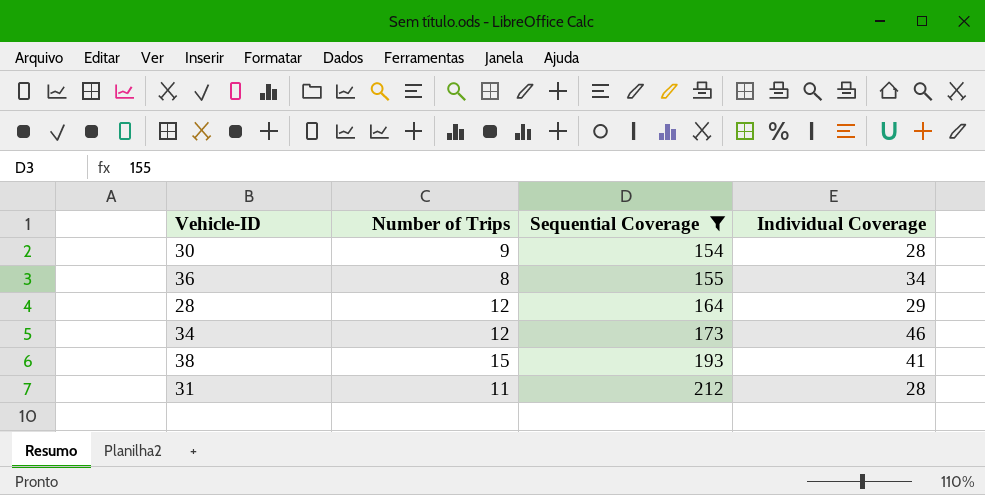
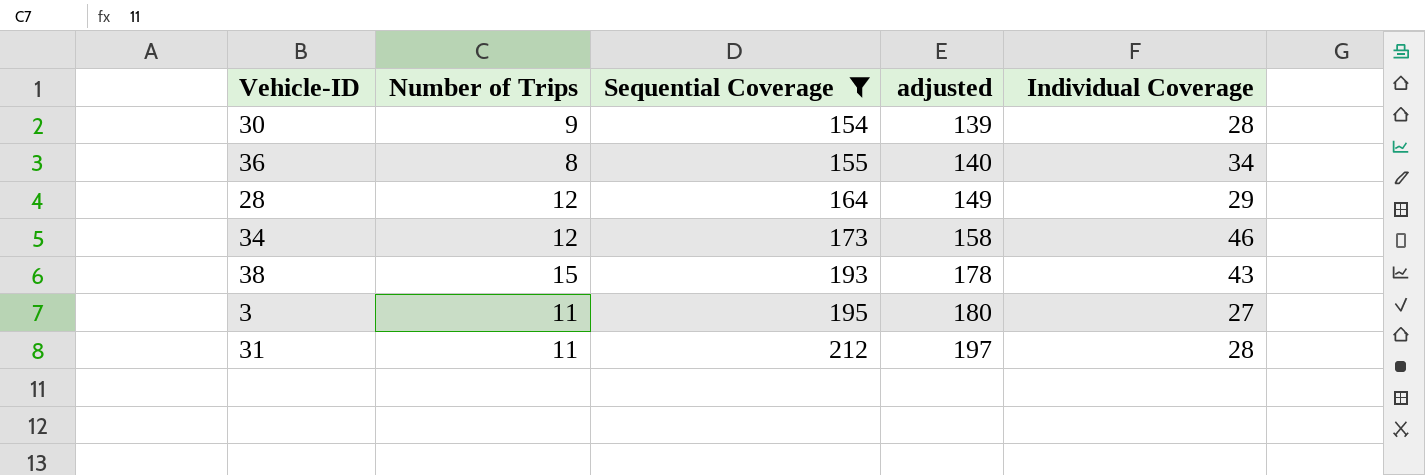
column adjusted | formula: none -> [Sequential Coverage] - 15
38 | Individual Coverage: 41 -> 43
row 3: none -> 11 | 195 | 180 | 27

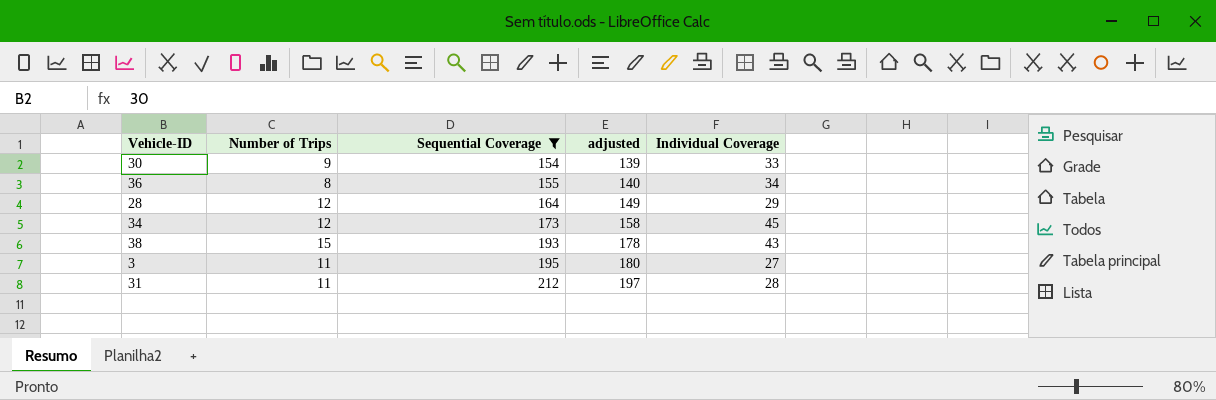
30 | Individual Coverage: 28 -> 33
34 | Individual Coverage: 46 -> 45

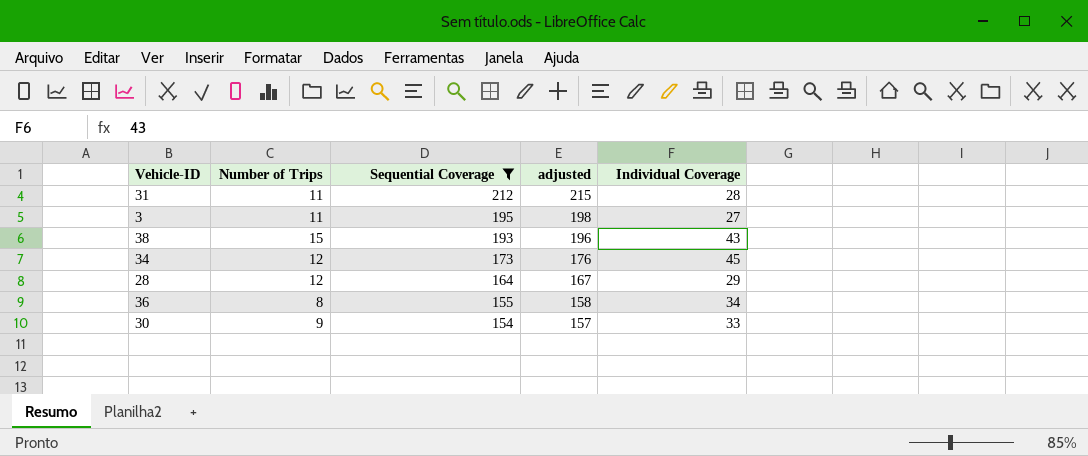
row order: Sequential Coverage ascending -> Sequential Coverage descending
column adjusted | formula: [Sequential Coverage] - 15 -> [Sequential Coverage] + 3

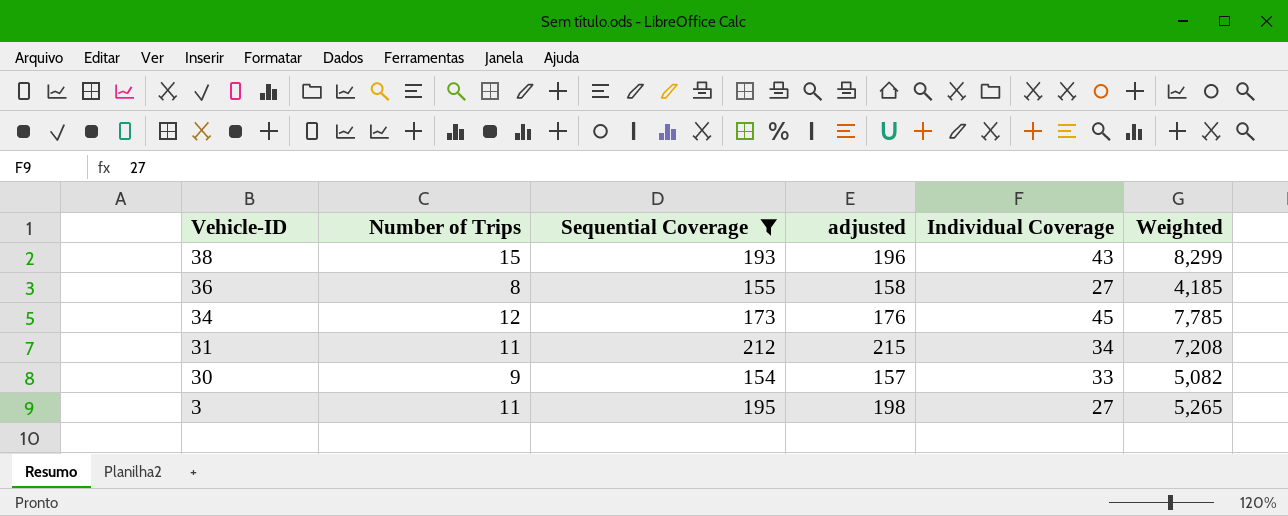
row order: Sequential Coverage descending -> Vehicle-ID descending
column Weighted | formula: none -> [Sequential Coverage] * [Individual Coverage]
row 28: 12 | 164 | 167 | 29 -> none
36 | Individual Coverage: 34 -> 27
31 | Individual Coverage: 28 -> 34

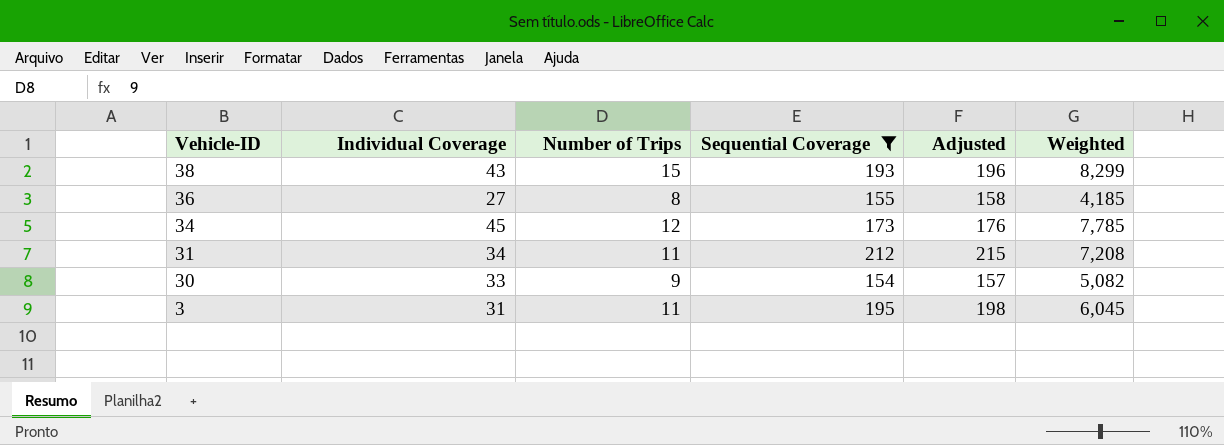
column Individual Coverage | position: 5 -> 2
column name: adjusted -> Adjusted
3 | Individual Coverage: 27 -> 31
3 | Weighted: 5,265 -> 6,045

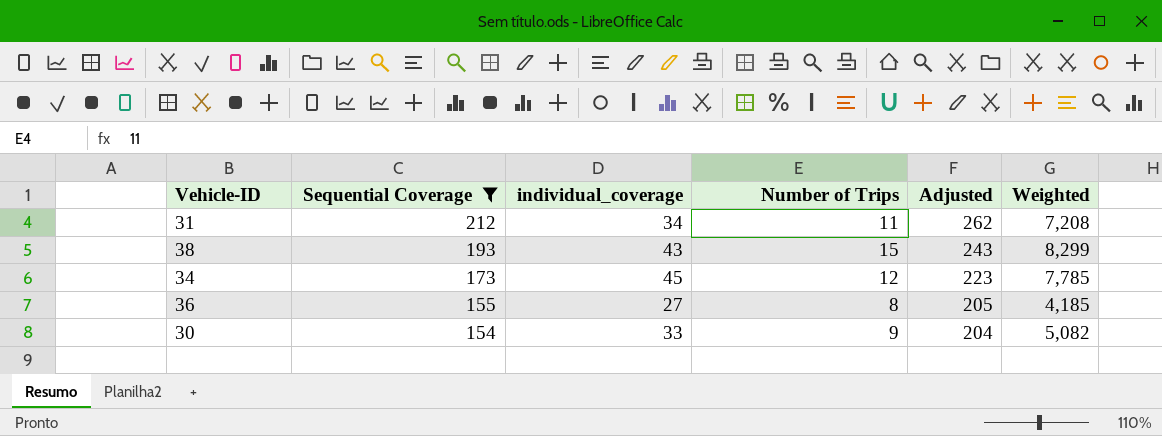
row order: Vehicle-ID descending -> Sequential Coverage descending
column Sequential Coverage | position: 4 -> 2
column name: Individual Coverage -> individual_coverage
column Adjusted | formula: [Sequential Coverage] + 3 -> [Sequential Coverage] + 50
row 3: 31 | 11 | 195 | 198 | 6,045 -> none

